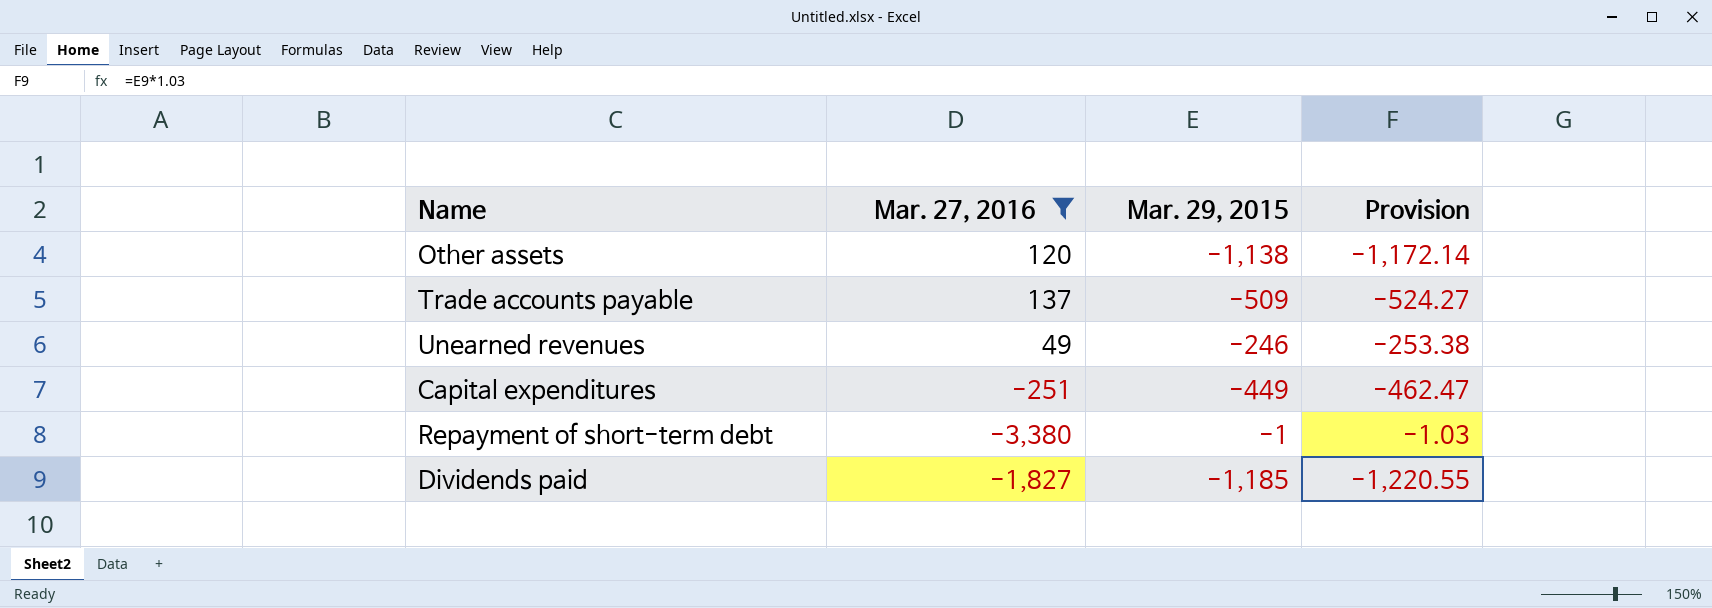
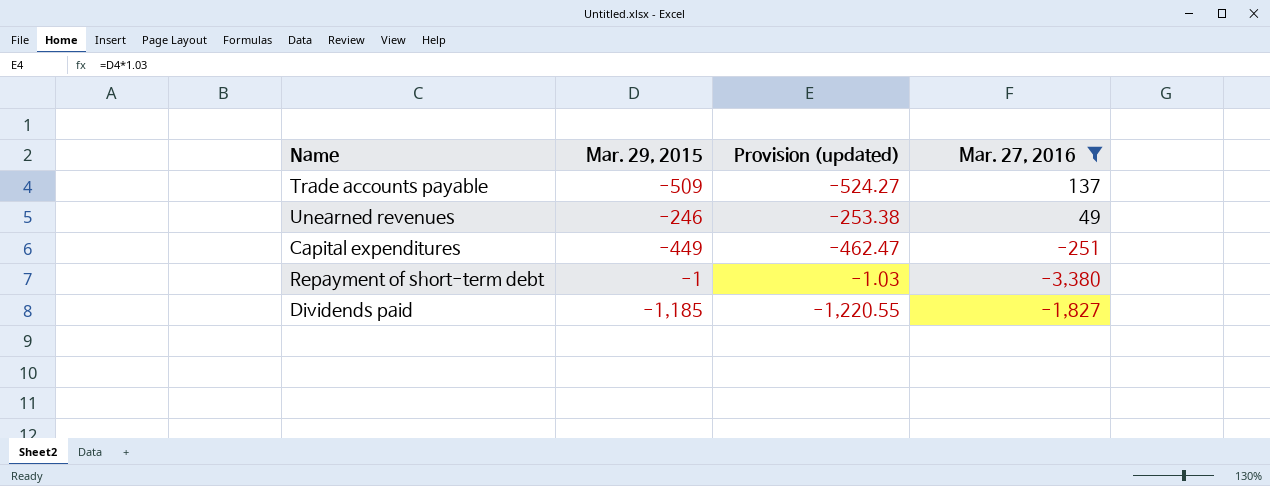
column name: Provision -> Provision (updated)
column Mar. 27, 2016 | position: 2 -> 4
row Other assets: 120 | -1,138 | -1,172.14 -> none

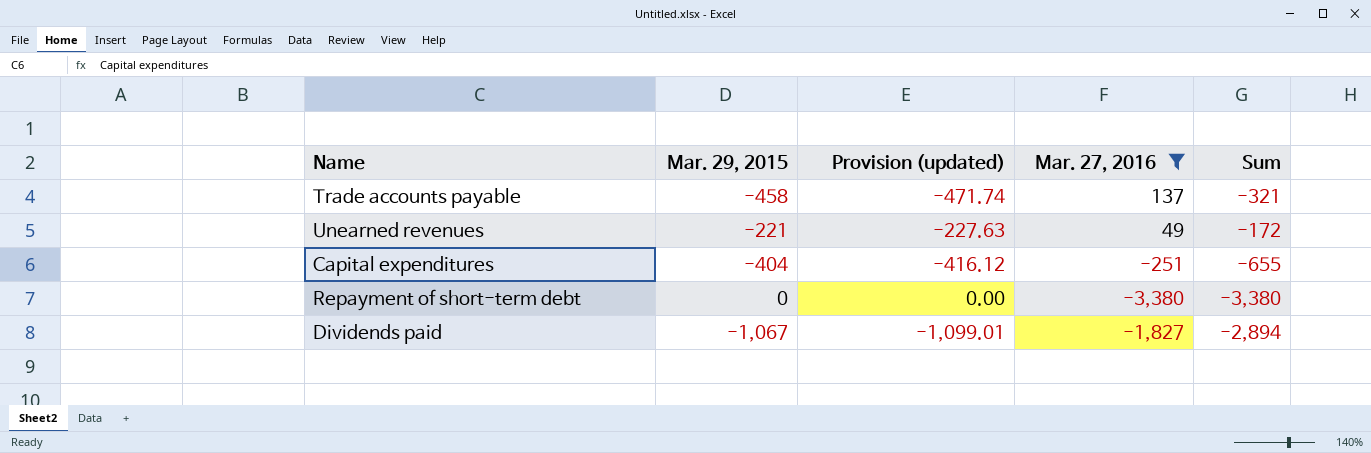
column Sum | formula: none -> [Mar. 29, 2015] + [Mar. 27, 2016]
Trade accounts payable | Mar. 29, 2015: -509 -> -458
Trade accounts payable | Provision (updated): -524.27 -> -471.74
Unearned revenues | Mar. 29, 2015: -246 -> -221
Unearned revenues | Provision (updated): -253.38 -> -227.63
Capital expenditures | Mar. 29, 2015: -449 -> -404
Capital expenditures | Provision (updated): -462.47 -> -416.12
Repayment of short-term debt | Mar. 29, 2015: -1 -> 0
Repayment of short-term debt | Provision (updated): -1.03 -> 0.00
Dividends paid | Mar. 29, 2015: -1,185 -> -1,067
Dividends paid | Provision (updated): -1,220.55 -> -1,099.01

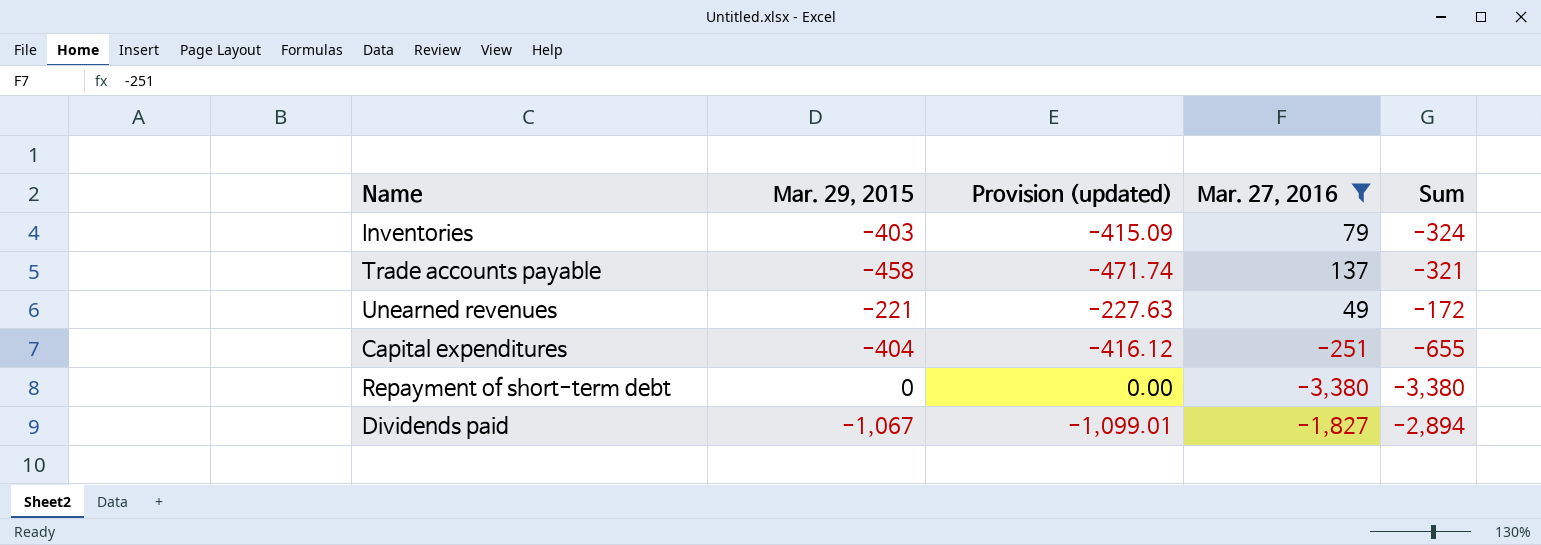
row Inventories: none -> -403 | -415.09 | 79 | -324

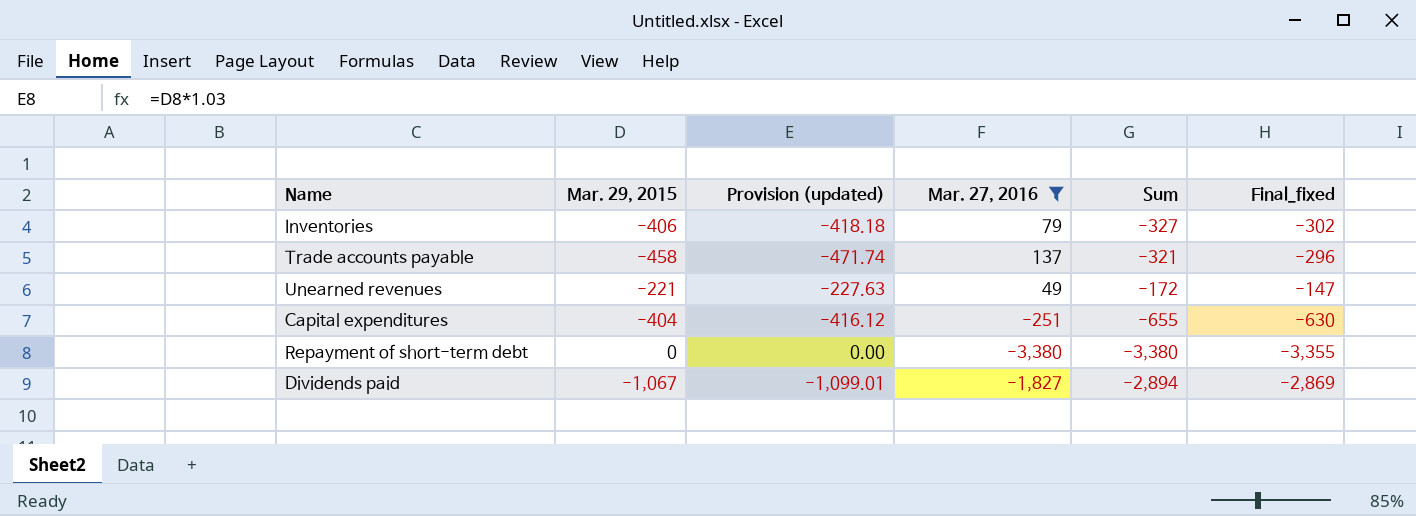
column Final_fixed | formula: none -> [Sum] + 25
Inventories | Mar. 29, 2015: -403 -> -406
Inventories | Provision (updated): -415.09 -> -418.18
Inventories | Sum: -324 -> -327

